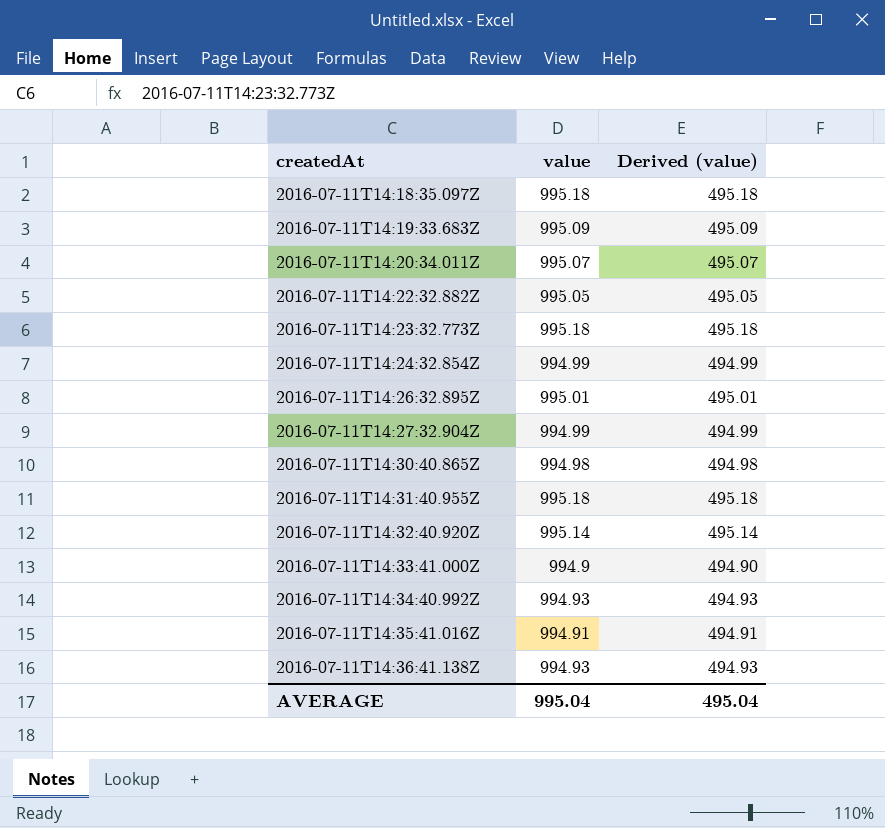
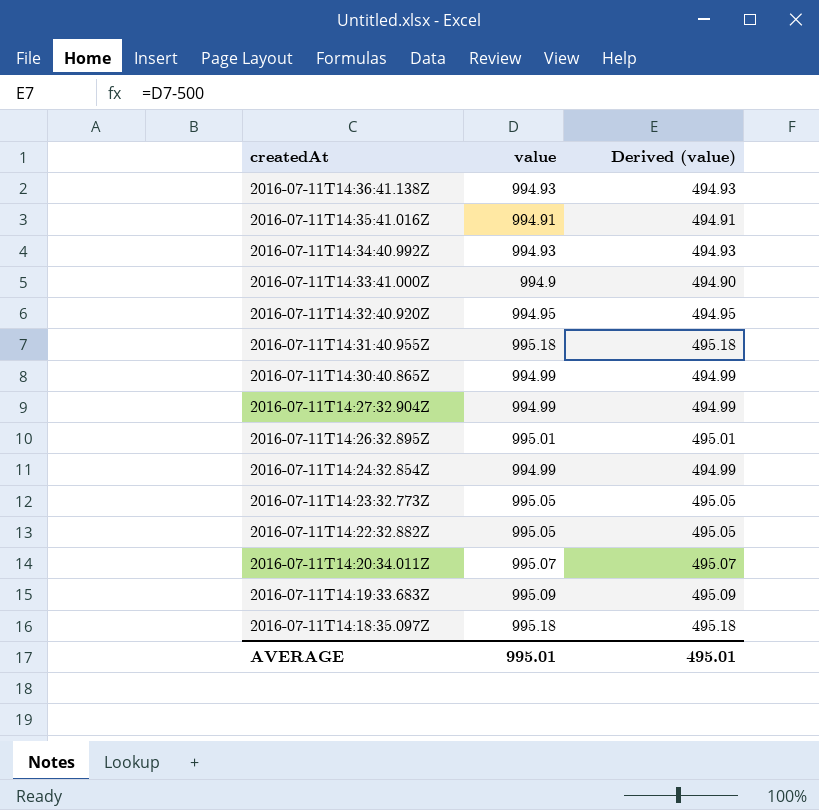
row order: createdAt ascending -> createdAt descending
2016-07-11T14:32:40.920Z | value: 995.14 -> 994.95
2016-07-11T14:32:40.920Z | Derived (value): 495.14 -> 494.95
2016-07-11T14:30:40.865Z | value: 994.98 -> 994.99
2016-07-11T14:30:40.865Z | Derived (value): 494.98 -> 494.99
2016-07-11T14:23:32.773Z | value: 995.18 -> 995.05
2016-07-11T14:23:32.773Z | Derived (value): 495.18 -> 495.05
AVERAGE | value: 995.04 -> 995.01
AVERAGE | Derived (value): 495.04 -> 495.01

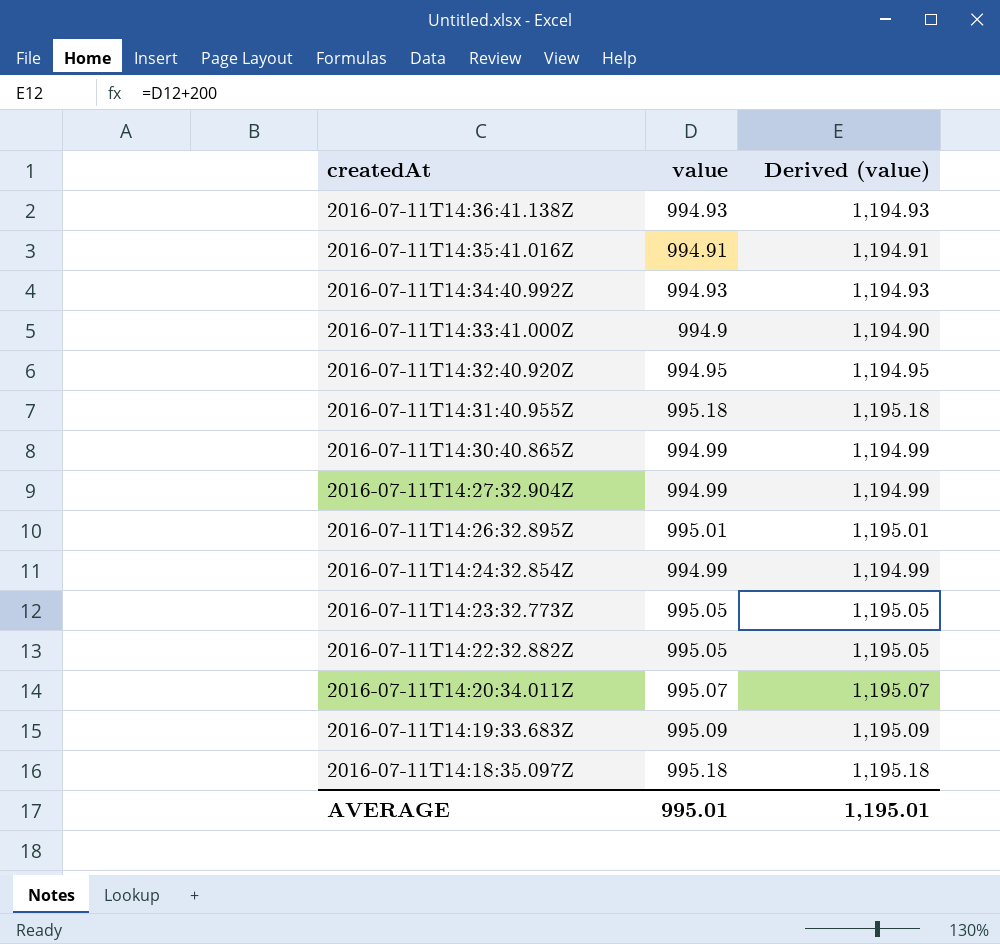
column Derived (value) | formula: [value] - 500 -> [value] + 200
AVERAGE | Derived (value): 495.01 -> 1,195.01

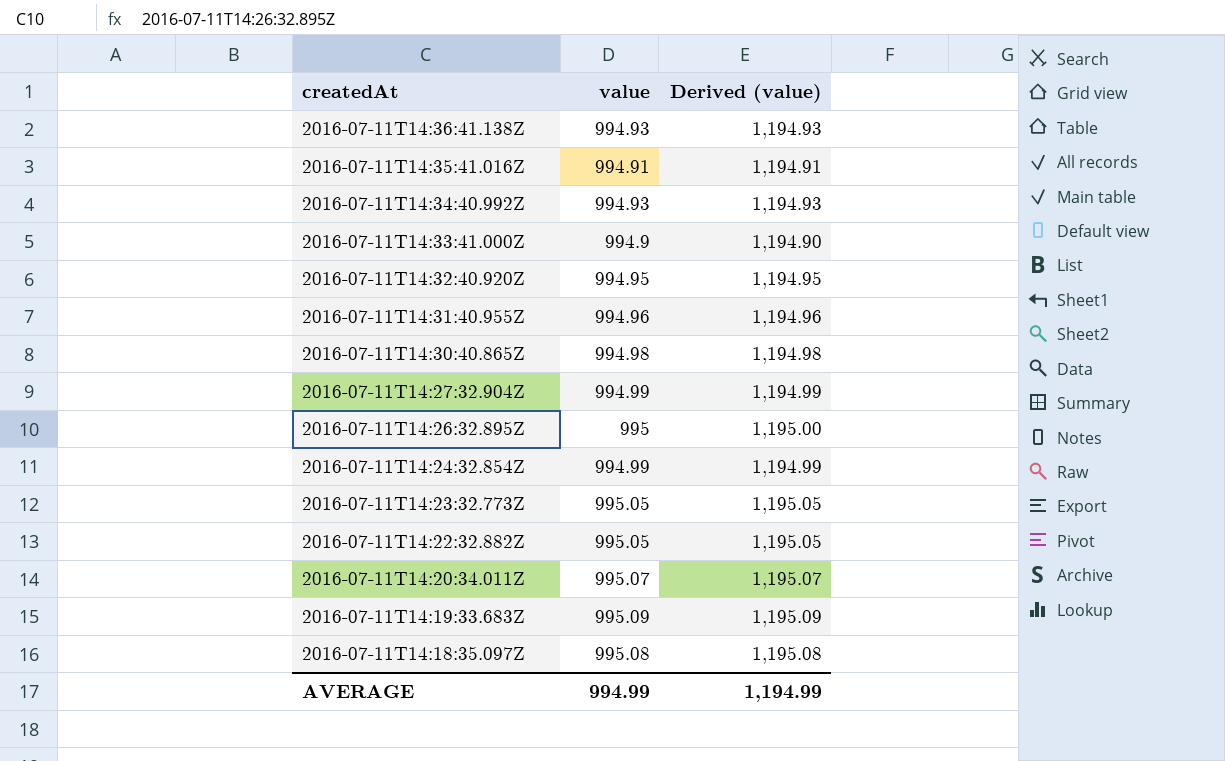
2016-07-11T14:31:40.955Z | value: 995.18 -> 994.96
2016-07-11T14:31:40.955Z | Derived (value): 1,195.18 -> 1,194.96
2016-07-11T14:30:40.865Z | value: 994.99 -> 994.98
2016-07-11T14:30:40.865Z | Derived (value): 1,194.99 -> 1,194.98
2016-07-11T14:26:32.895Z | value: 995.01 -> 995
2016-07-11T14:26:32.895Z | Derived (value): 1,195.01 -> 1,195.00
2016-07-11T14:18:35.097Z | value: 995.18 -> 995.08
2016-07-11T14:18:35.097Z | Derived (value): 1,195.18 -> 1,195.08
AVERAGE | value: 995.01 -> 994.99
AVERAGE | Derived (value): 1,195.01 -> 1,194.99

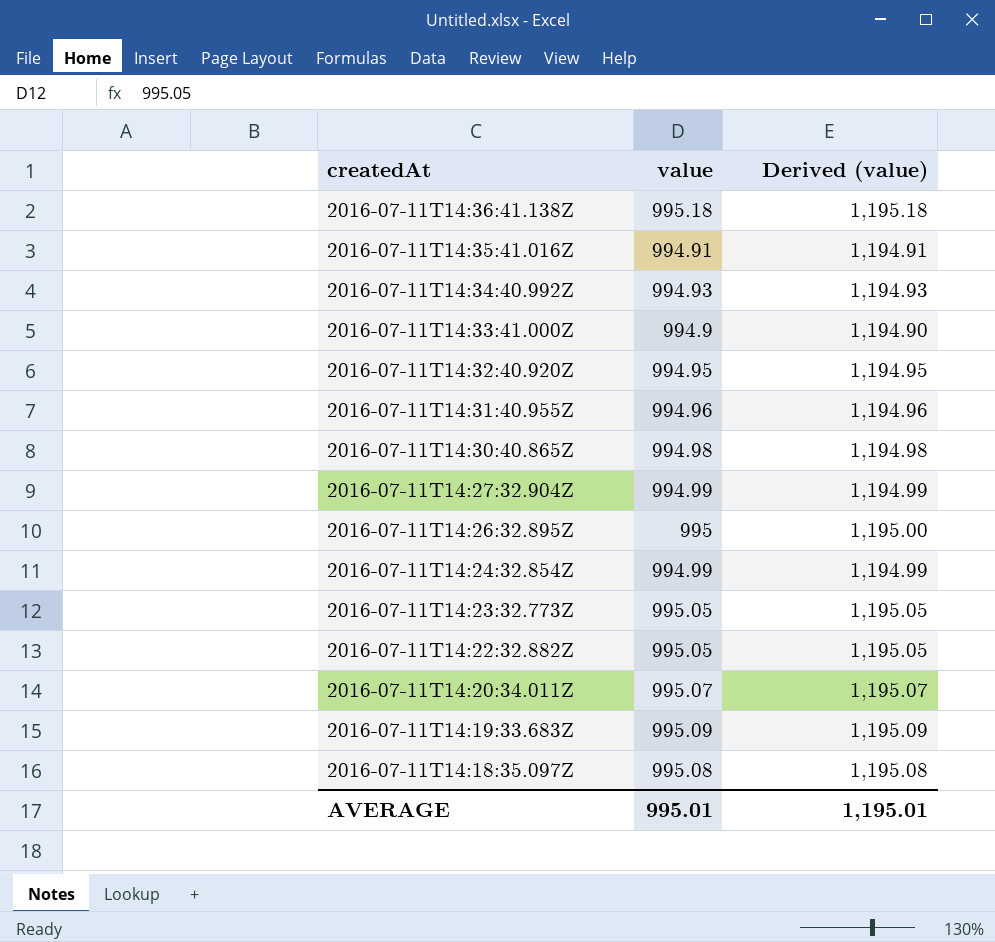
2016-07-11T14:36:41.138Z | value: 994.93 -> 995.18
2016-07-11T14:36:41.138Z | Derived (value): 1,194.93 -> 1,195.18
AVERAGE | value: 994.99 -> 995.01
AVERAGE | Derived (value): 1,194.99 -> 1,195.01

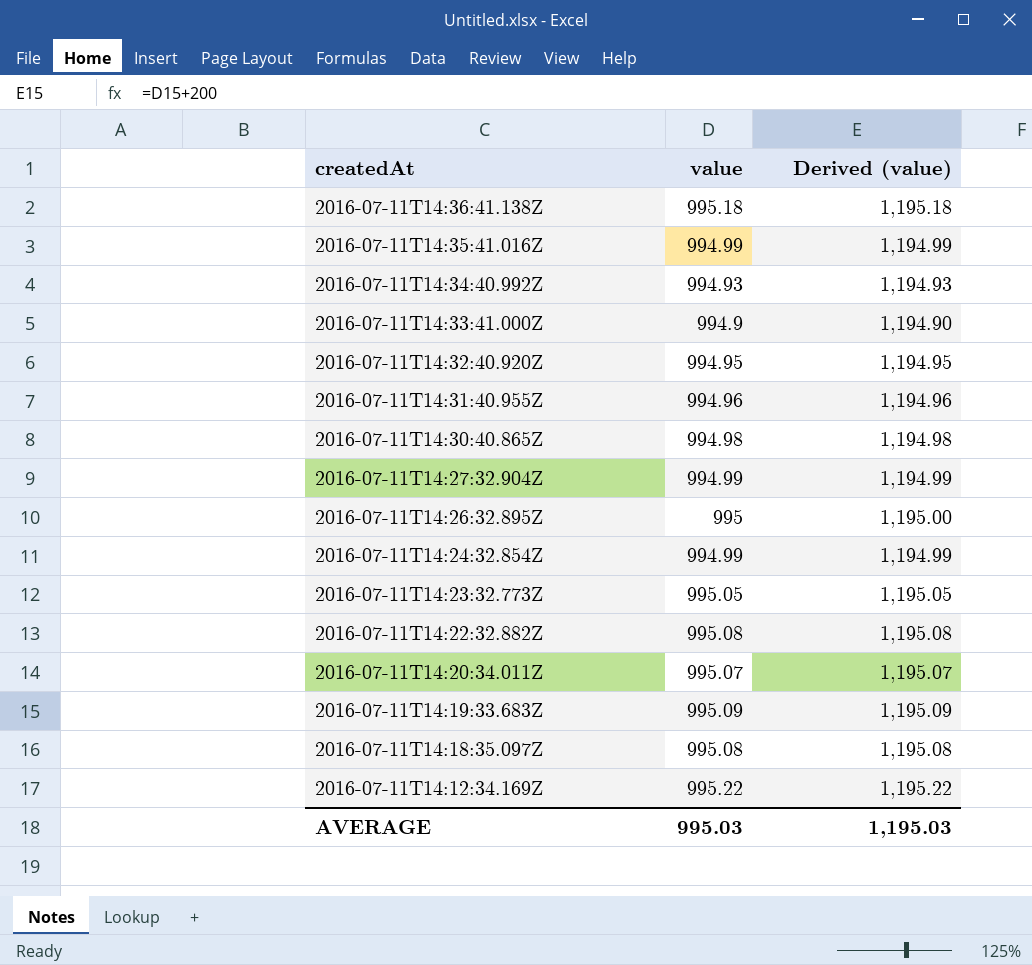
2016-07-11T14:35:41.016Z | value: 994.91 -> 994.99
2016-07-11T14:35:41.016Z | Derived (value): 1,194.91 -> 1,194.99
2016-07-11T14:22:32.882Z | value: 995.05 -> 995.08
2016-07-11T14:22:32.882Z | Derived (value): 1,195.05 -> 1,195.08
row 2016-07-11T14:12:34.169Z: none -> 995.22 | 1,195.22
AVERAGE | value: 995.01 -> 995.03
AVERAGE | Derived (value): 1,195.01 -> 1,195.03

